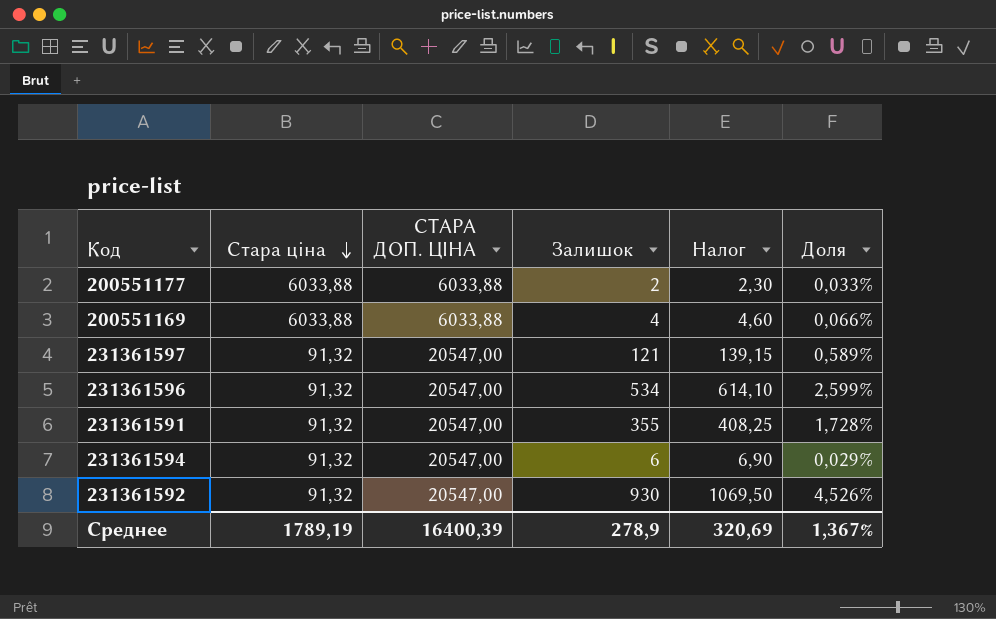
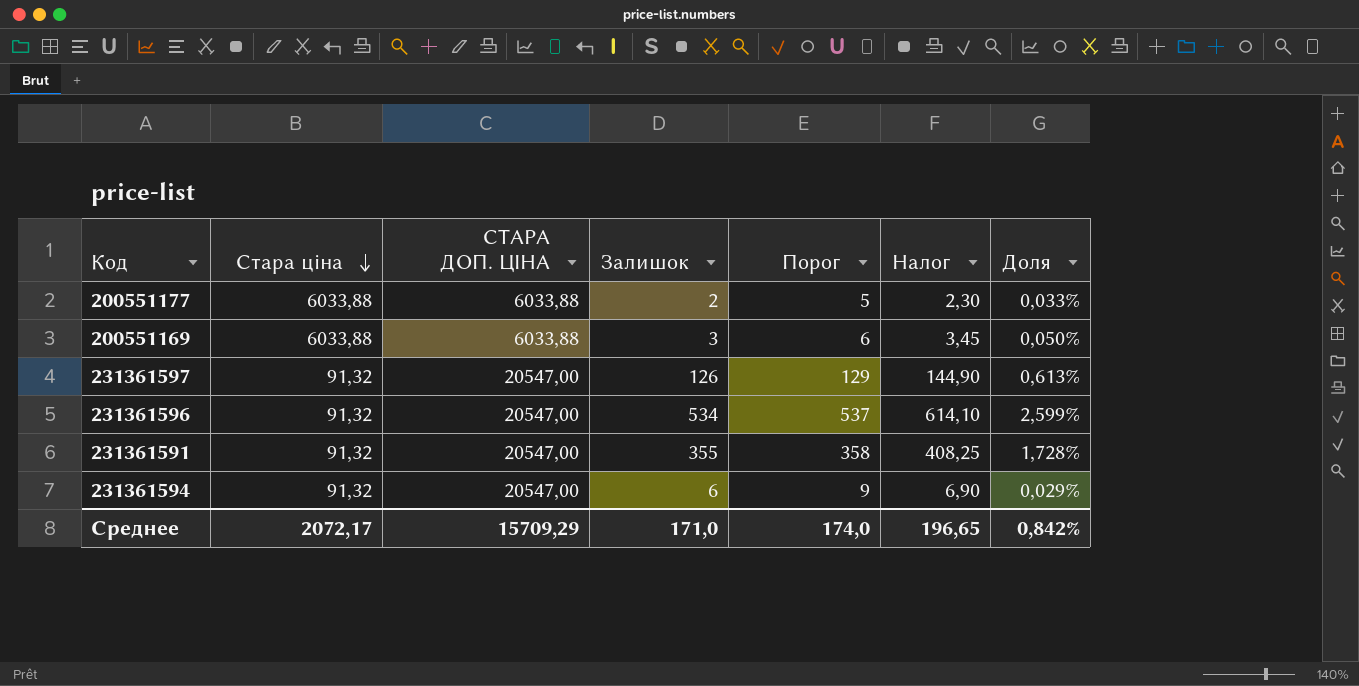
column Порог | formula: none -> [Залишок] + 3
row 231361592: 91,32 | 20547,00 | 930 | 1069,50 | 4,526% -> none
200551169 | Залишок: 4 -> 3
200551169 | Налог: 4,60 -> 3,45
200551169 | Доля: 0,066% -> 0,050%
231361597 | Залишок: 121 -> 126
231361597 | Налог: 139,15 -> 144,90
231361597 | Доля: 0,589% -> 0,613%
Среднее | Стара ціна: 1789,19 -> 2072,17
Среднее | СТАРА ДОП. ЦІНА: 16400,39 -> 15709,29
Среднее | Залишок: 278,9 -> 171,0
Среднее | Налог: 320,69 -> 196,65
Среднее | Доля: 1,367% -> 0,842%

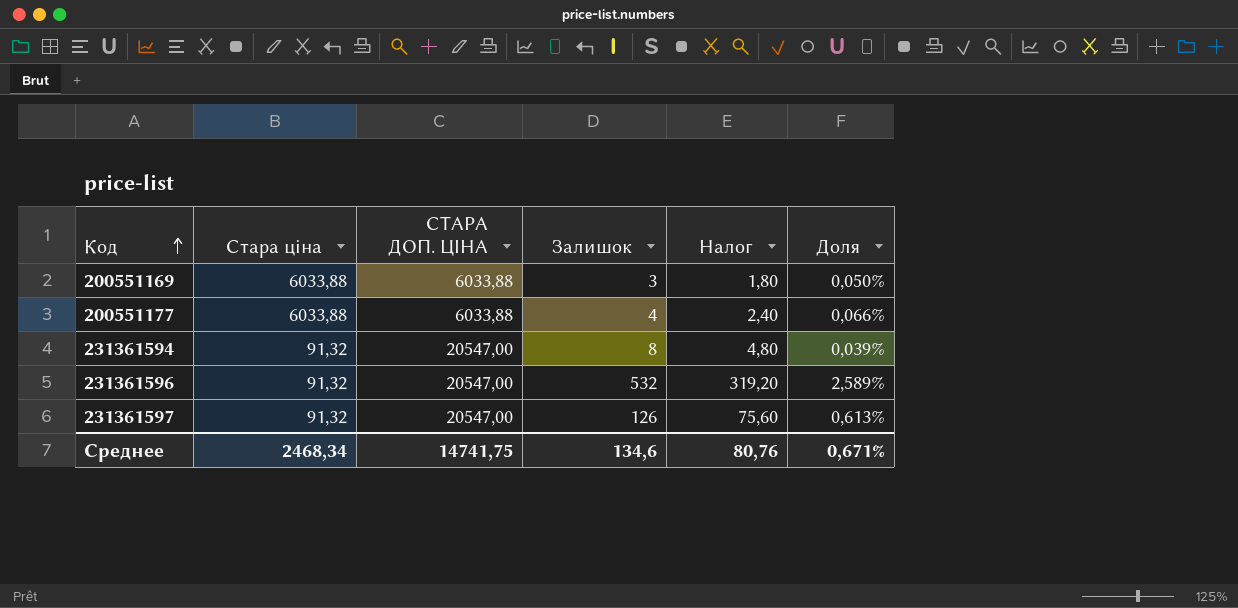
row order: Стара ціна descending -> Код ascending
column Порог | formula: [Залишок] + 3 -> none
column Налог | formula: [Залишок] * 1,15 -> [Залишок] * 0,6
row 231361591: 91,32 | 20547,00 | 355 | 358 | 408,25 | 1,728% -> none
200551177 | Залишок: 2 -> 4
200551177 | Доля: 0,033% -> 0,066%
231361594 | Залишок: 6 -> 8
231361594 | Доля: 0,029% -> 0,039%
231361596 | Залишок: 534 -> 532
231361596 | Доля: 2,599% -> 2,589%
Среднее | Стара ціна: 2072,17 -> 2468,34
Среднее | СТАРА ДОП. ЦІНА: 15709,29 -> 14741,75
Среднее | Залишок: 171,0 -> 134,6
Среднее | Налог: 196,65 -> 80,76
Среднее | Доля: 0,842% -> 0,671%

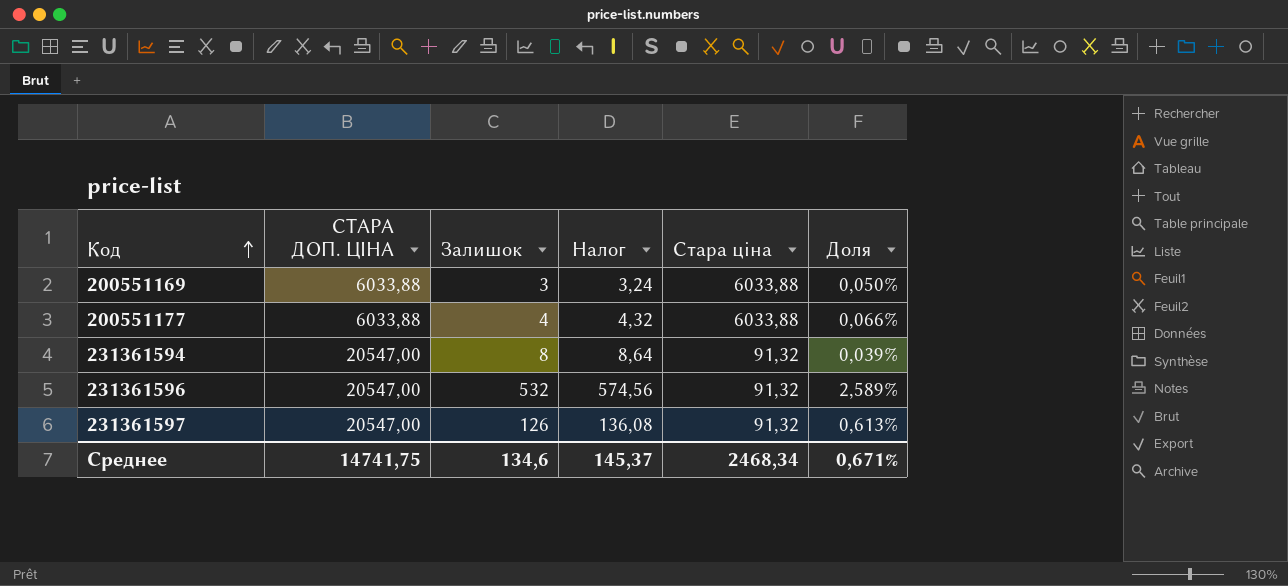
column Налог | formula: [Залишок] * 0,6 -> [Залишок] * 1,08
column Стара ціна | position: 2 -> 5
Среднее | Налог: 80,76 -> 145,37

